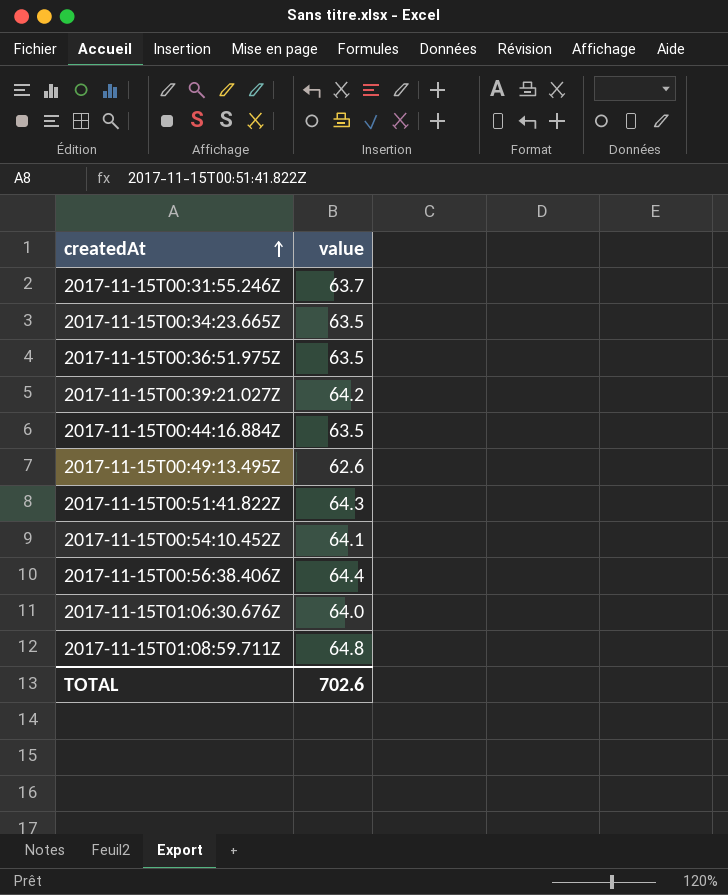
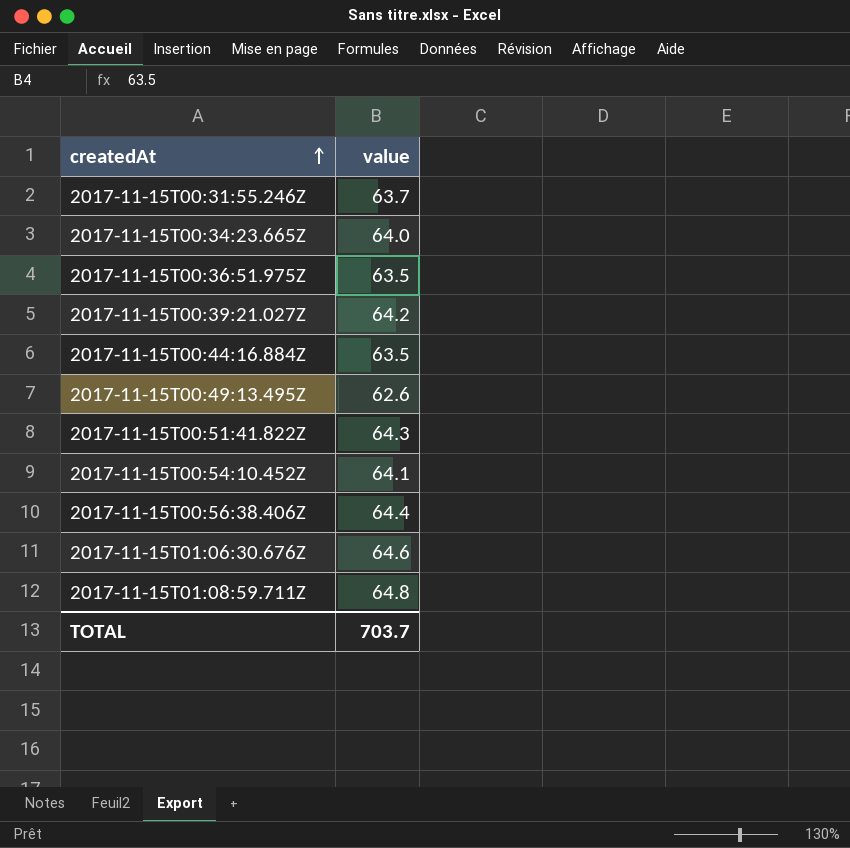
2017-11-15T00:34:23.665Z | value: 63.5 -> 64.0
2017-11-15T01:06:30.676Z | value: 64.0 -> 64.6
TOTAL | value: 702.6 -> 703.7

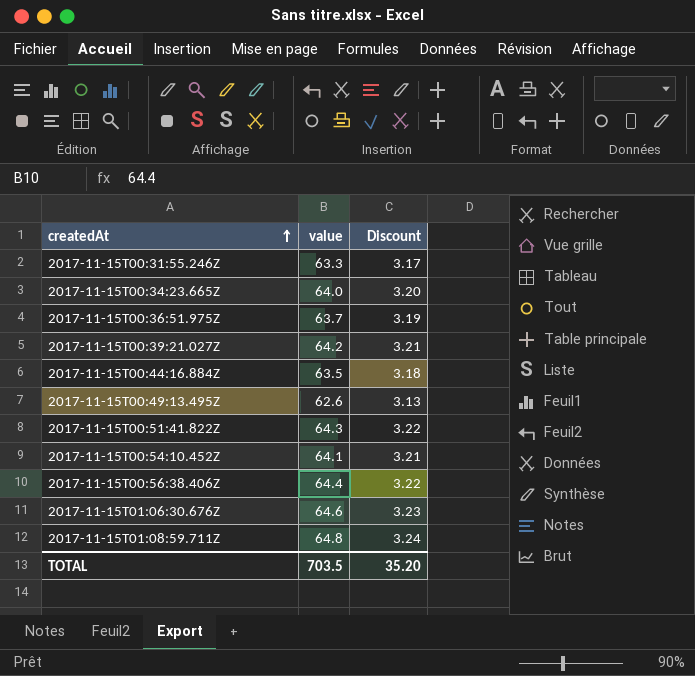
column Discount | formula: none -> [value] * 0.05
2017-11-15T00:31:55.246Z | value: 63.7 -> 63.3
2017-11-15T00:36:51.975Z | value: 63.5 -> 63.7
TOTAL | value: 703.7 -> 703.5

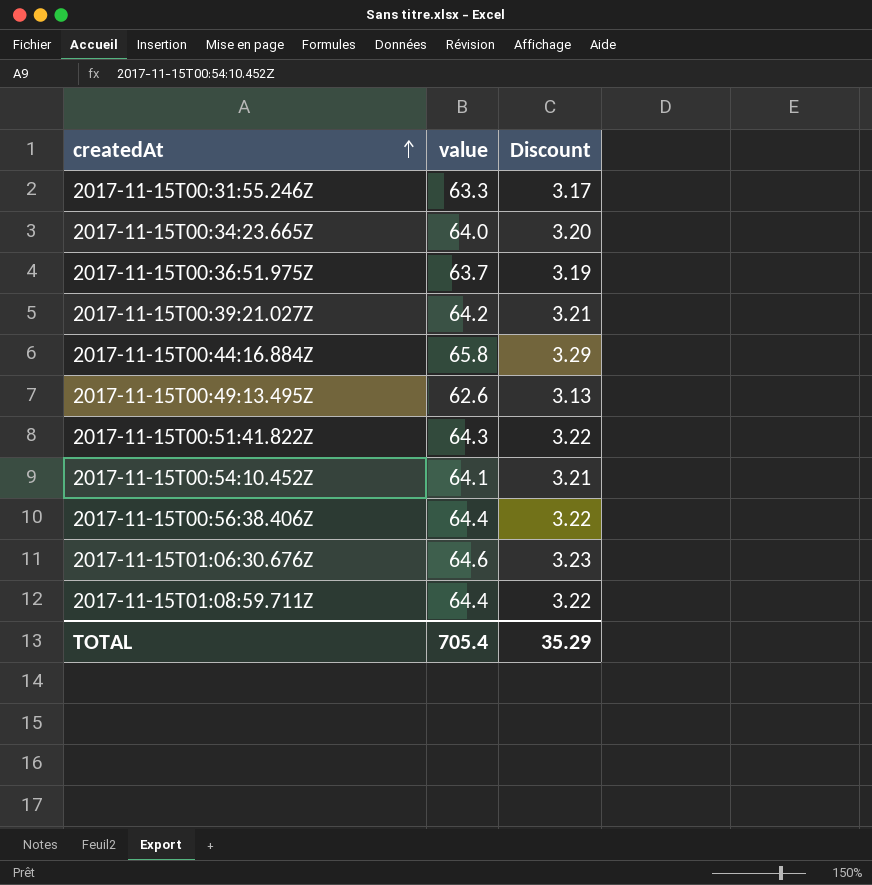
2017-11-15T00:44:16.884Z | value: 63.5 -> 65.8
2017-11-15T00:44:16.884Z | Discount: 3.18 -> 3.29
2017-11-15T01:08:59.711Z | value: 64.8 -> 64.4
2017-11-15T01:08:59.711Z | Discount: 3.24 -> 3.22
TOTAL | value: 703.5 -> 705.4
TOTAL | Discount: 35.20 -> 35.29

